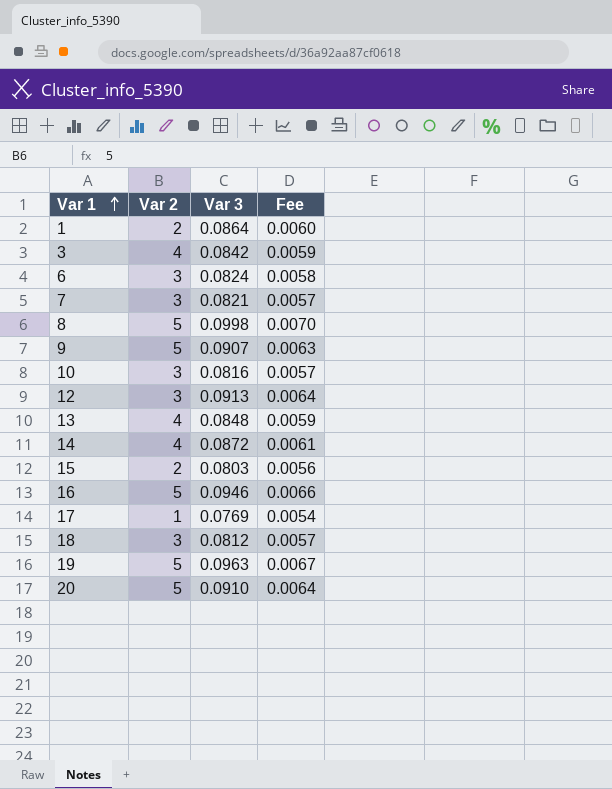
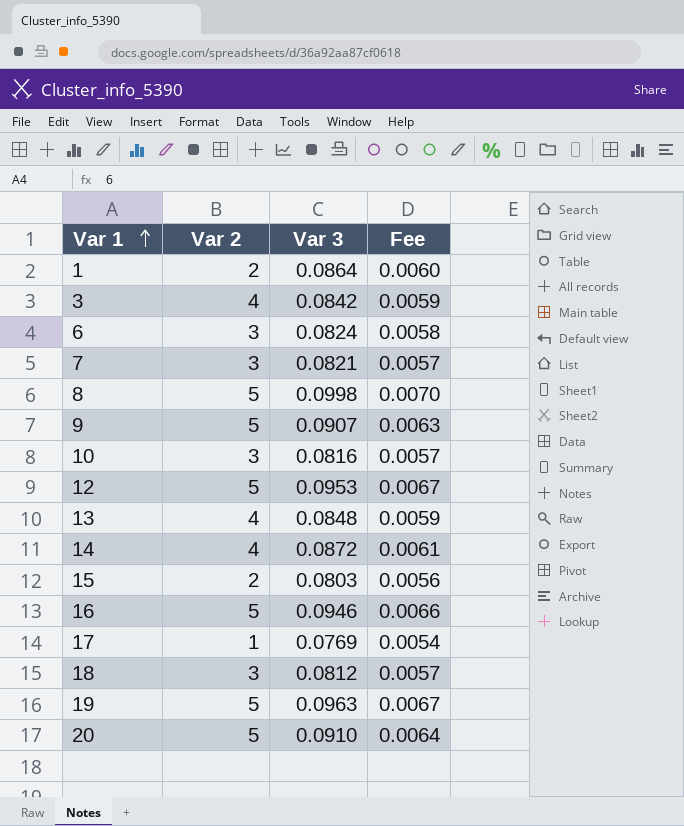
12 | Var 2: 3 -> 5
12 | Var 3: 0.0913 -> 0.0953
12 | Fee: 0.0064 -> 0.0067

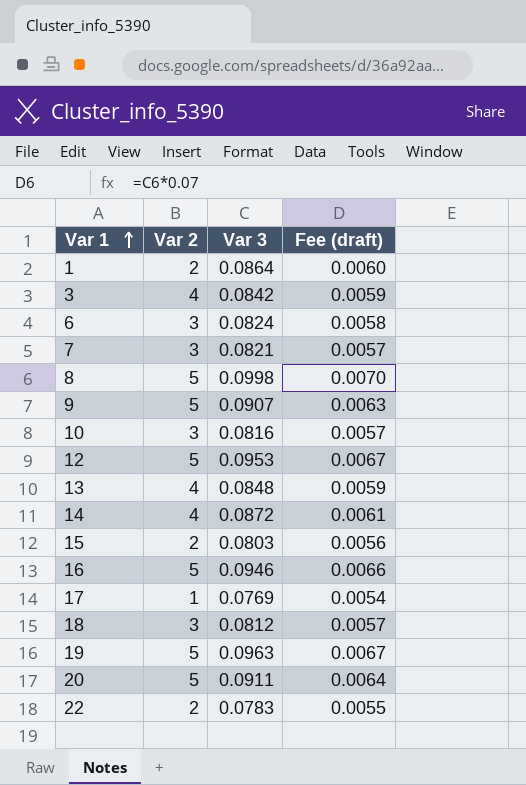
column name: Fee -> Fee (draft)
20 | Var 3: 0.0910 -> 0.0911
row 22: none -> 2 | 0.0783 | 0.0055

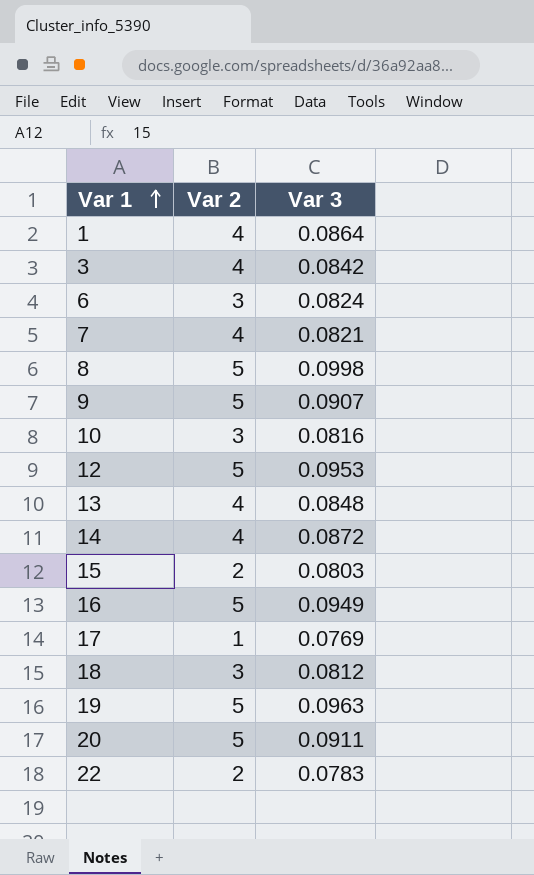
column Fee (draft) | formula: [Var 3] * 0.07 -> none
1 | Var 2: 2 -> 4
7 | Var 2: 3 -> 4
16 | Var 3: 0.0946 -> 0.0949

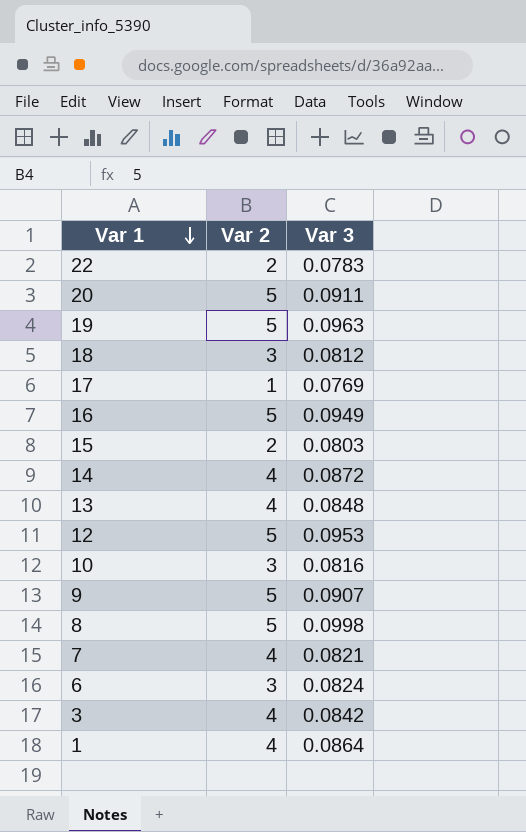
row order: Var 1 ascending -> Var 1 descending

